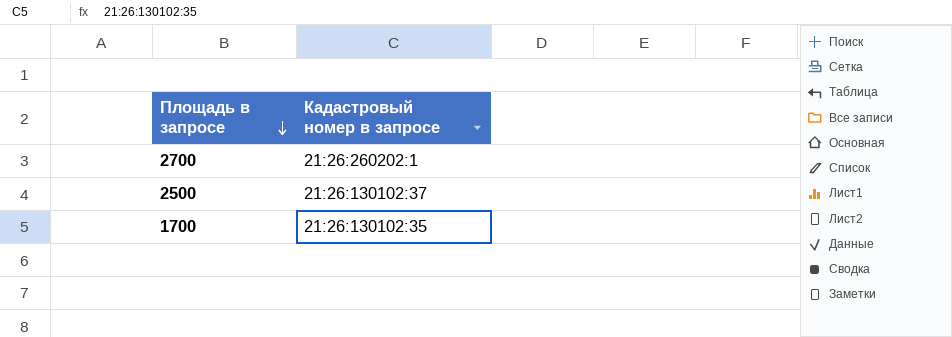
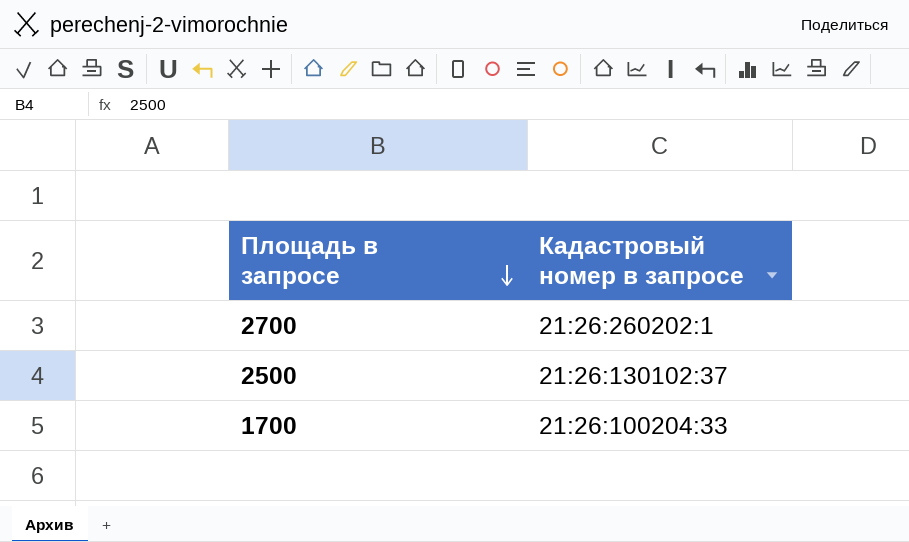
1700 | Кадастровый номер в запросе: 21:26:130102:35 -> 21:26:100204:33

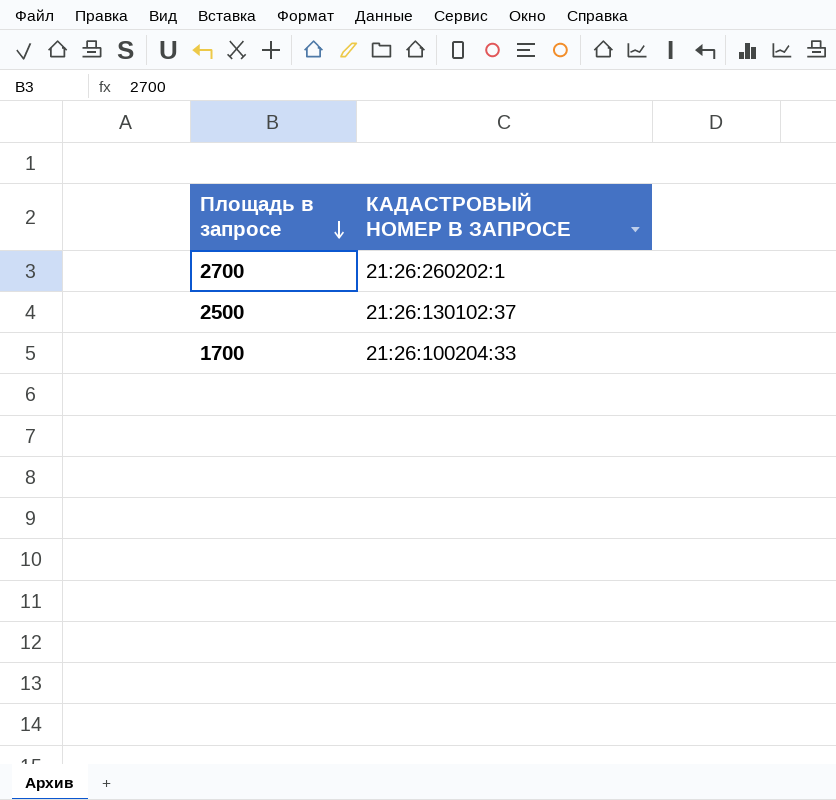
column name: Кадастровый номер в запросе -> КАДАСТРОВЫЙ НОМЕР В ЗАПРОСЕ

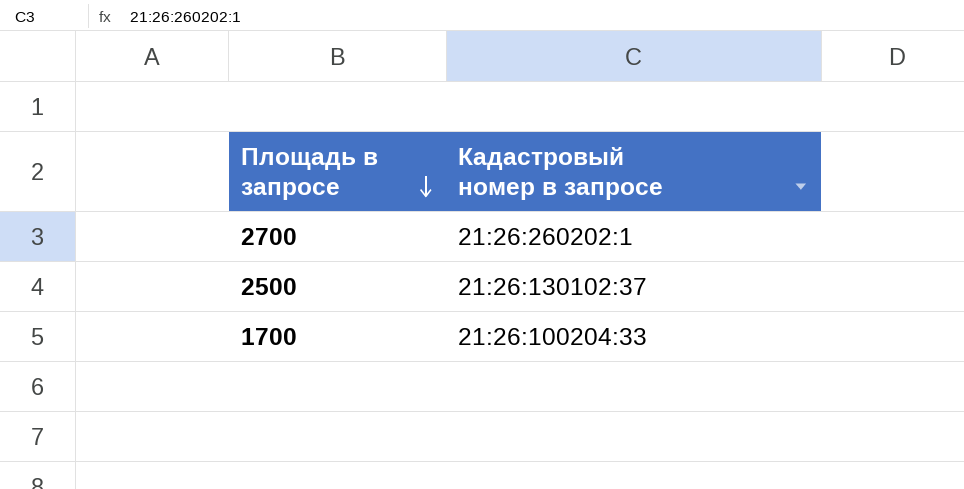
column name: КАДАСТРОВЫЙ НОМЕР В ЗАПРОСЕ -> Кадастровый номер в запросе

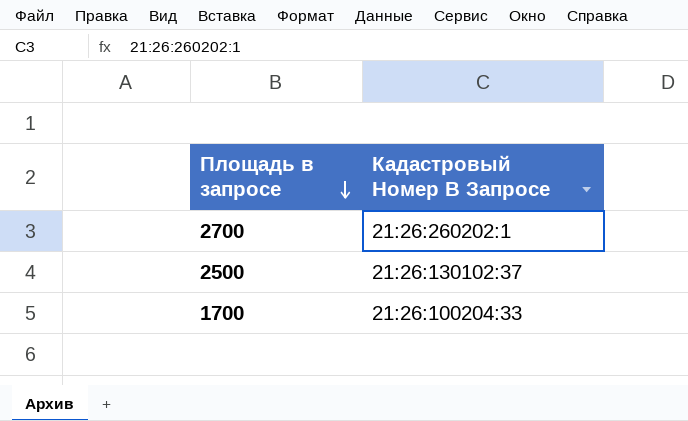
column name: Кадастровый номер в запросе -> Кадастровый Номер В Запросе

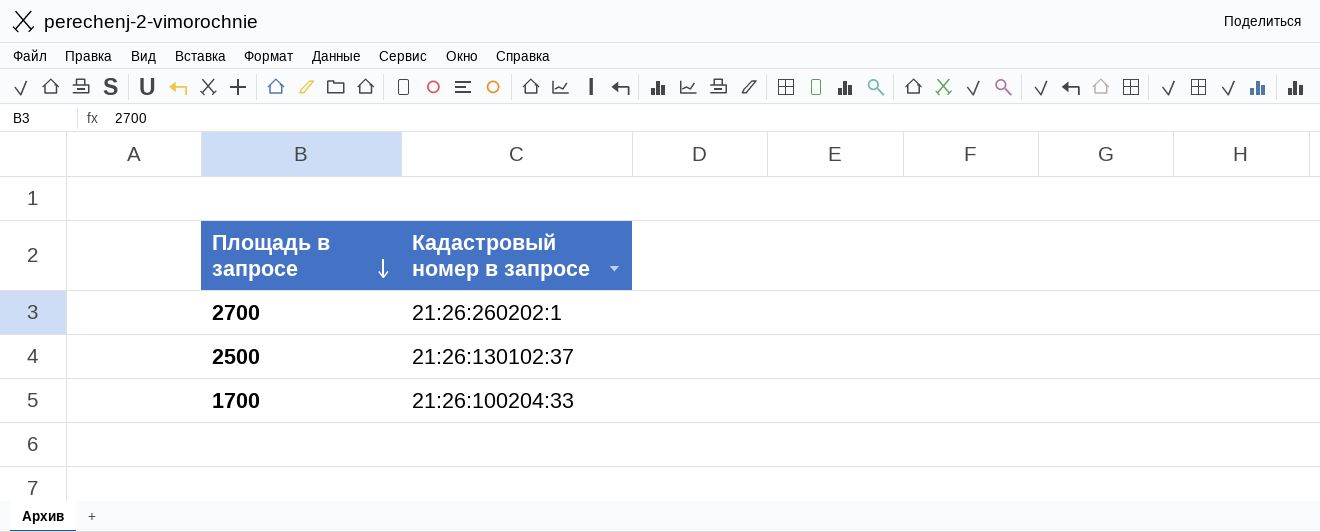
column name: Кадастровый Номер В Запросе -> Кадастровый номер в запросе

